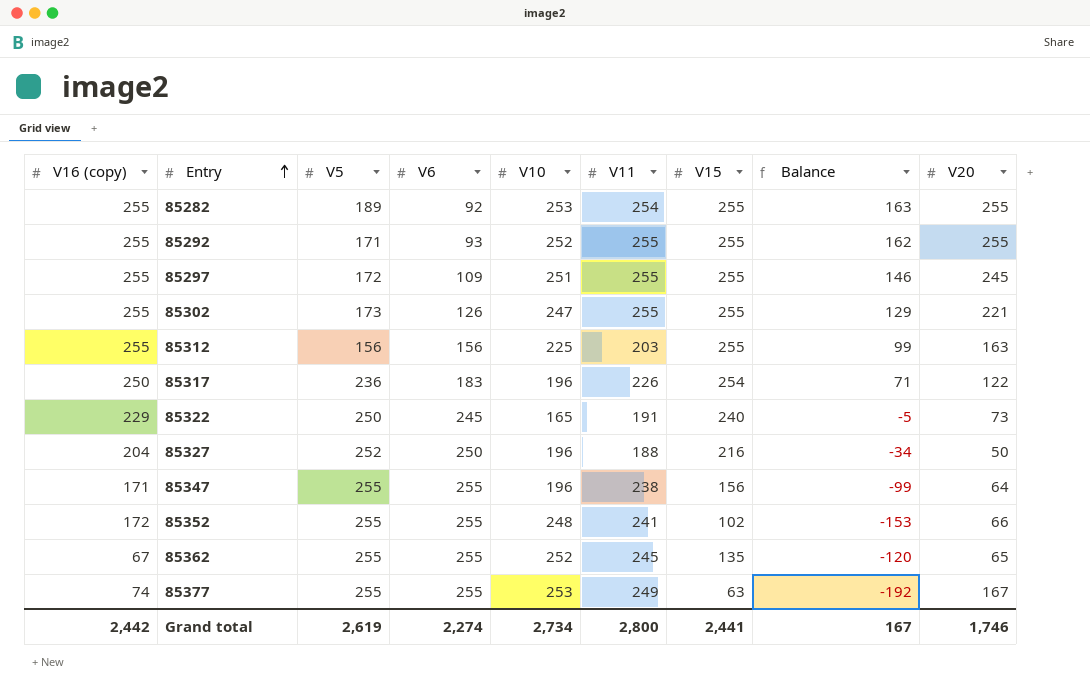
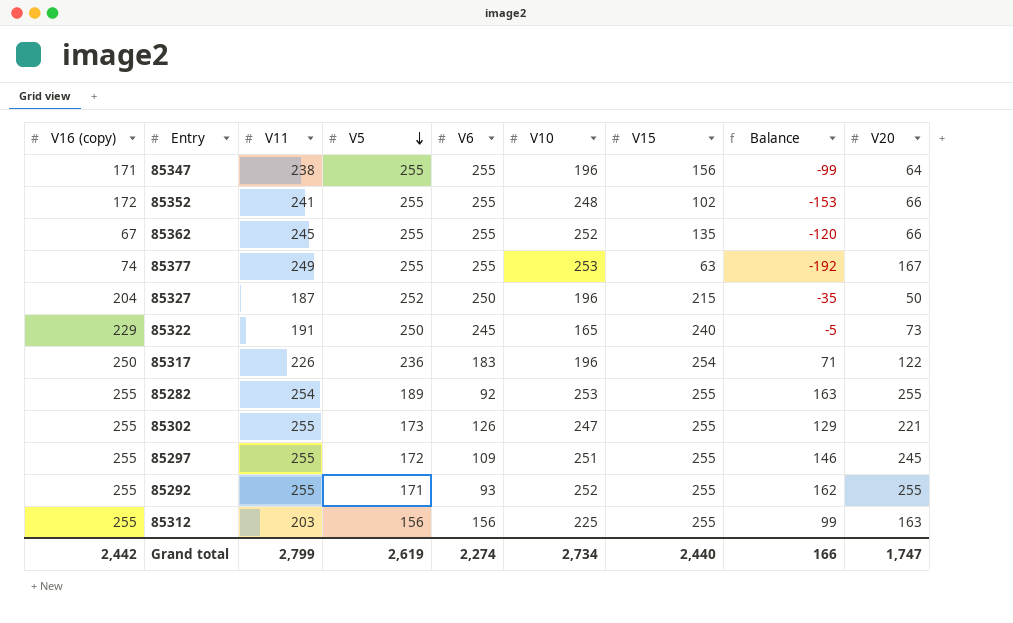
row order: Entry ascending -> V5 descending
column V11 | position: 6 -> 3
85362 | V20: 65 -> 66
85327 | V11: 188 -> 187
85327 | V15: 216 -> 215
85327 | Balance: -34 -> -35
Grand total | V11: 2,800 -> 2,799
Grand total | V15: 2,441 -> 2,440
Grand total | Balance: 167 -> 166
Grand total | V20: 1,746 -> 1,747

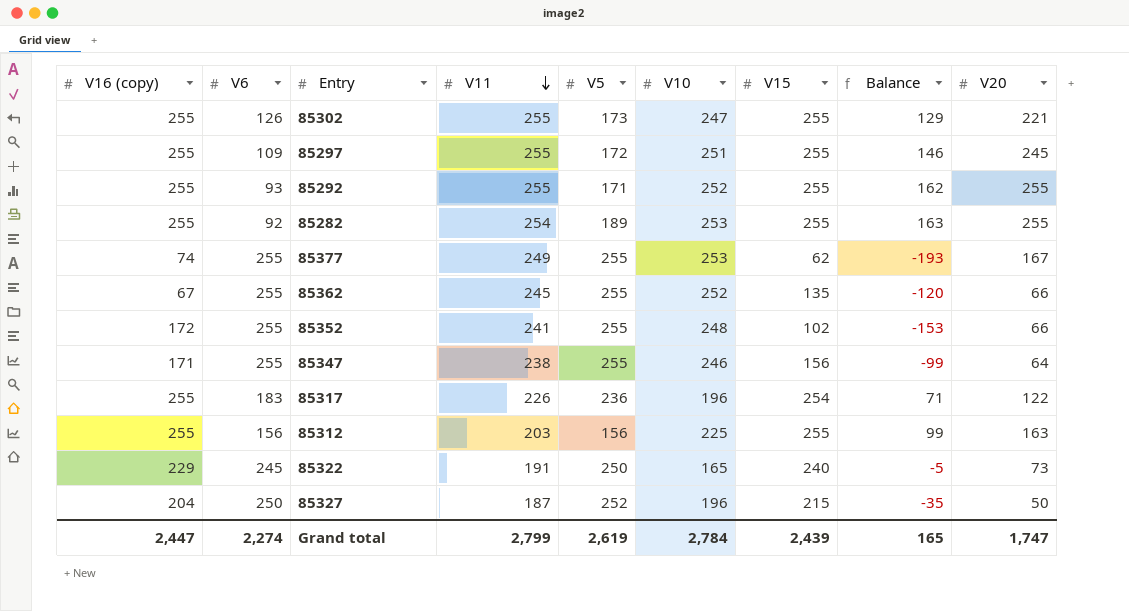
row order: V5 descending -> V11 descending
column V6 | position: 5 -> 2
85377 | V15: 63 -> 62
85377 | Balance: -192 -> -193
85347 | V10: 196 -> 246
85317 | V16 (copy): 250 -> 255
Grand total | V16 (copy): 2,442 -> 2,447
Grand total | V10: 2,734 -> 2,784
Grand total | V15: 2,440 -> 2,439
Grand total | Balance: 166 -> 165

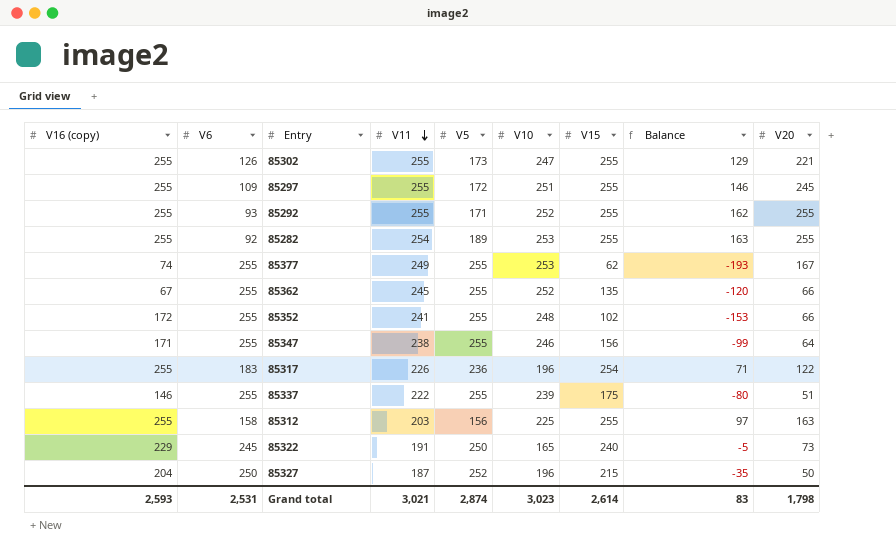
row 85337: none -> 146 | 255 | 222 | 255 | 239 | 175 | -80 | 51
85312 | V6: 156 -> 158
85312 | Balance: 99 -> 97
Grand total | V16 (copy): 2,447 -> 2,593
Grand total | V6: 2,274 -> 2,531
Grand total | V11: 2,799 -> 3,021
Grand total | V5: 2,619 -> 2,874
Grand total | V10: 2,784 -> 3,023
Grand total | V15: 2,439 -> 2,614
Grand total | Balance: 165 -> 83
Grand total | V20: 1,747 -> 1,798

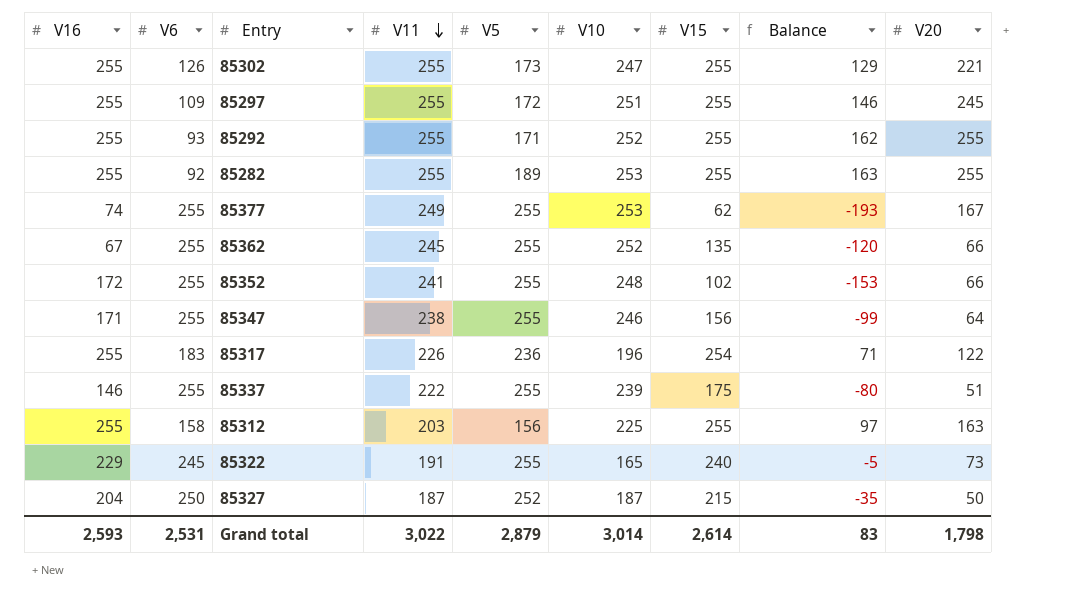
column name: V16 (copy) -> V16
85282 | V11: 254 -> 255
85322 | V5: 250 -> 255
85327 | V10: 196 -> 187
Grand total | V11: 3,021 -> 3,022
Grand total | V5: 2,874 -> 2,879
Grand total | V10: 3,023 -> 3,014

